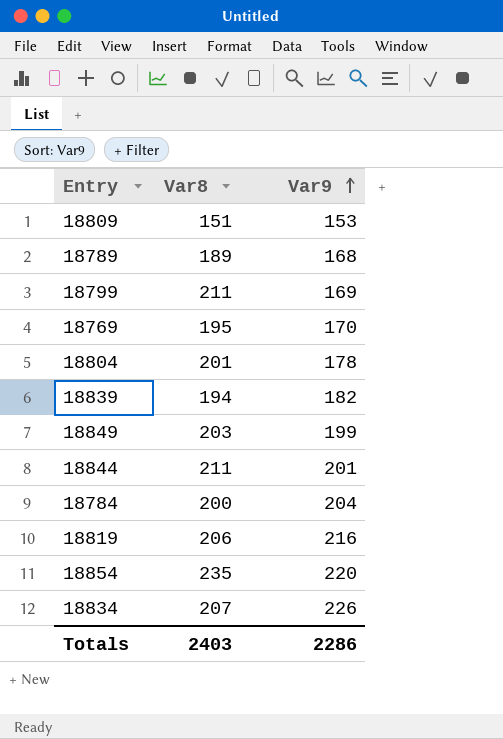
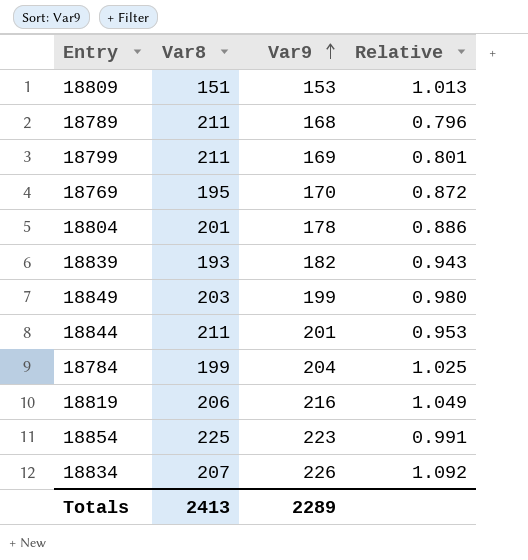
column Relative | formula: none -> [Var9] / [Var8]
18789 | Var8: 189 -> 211
18839 | Var8: 194 -> 193
18784 | Var8: 200 -> 199
18854 | Var8: 235 -> 225
18854 | Var9: 220 -> 223
Totals | Var8: 2403 -> 2413
Totals | Var9: 2286 -> 2289

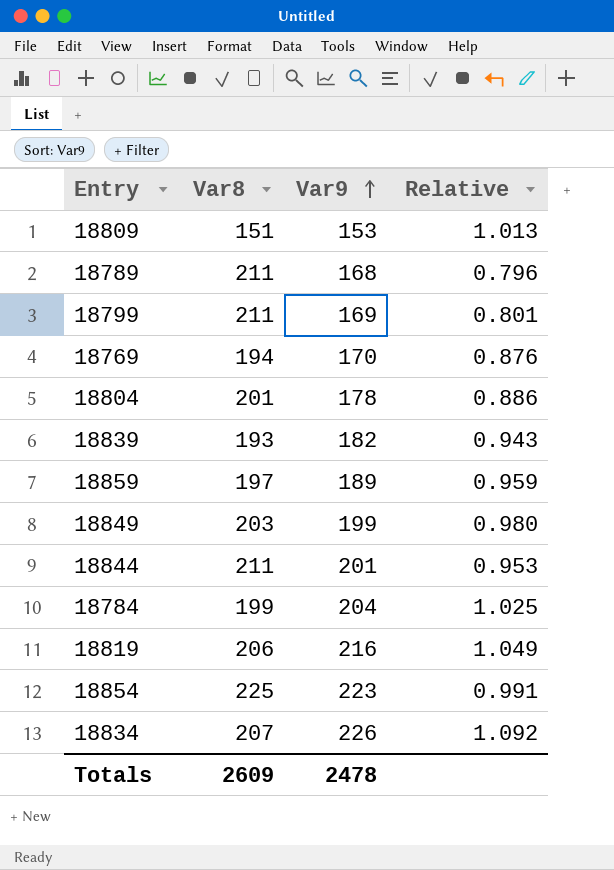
18769 | Var8: 195 -> 194
18769 | Relative: 0.872 -> 0.876
row 18859: none -> 197 | 189 | 0.959
Totals | Var8: 2413 -> 2609
Totals | Var9: 2289 -> 2478

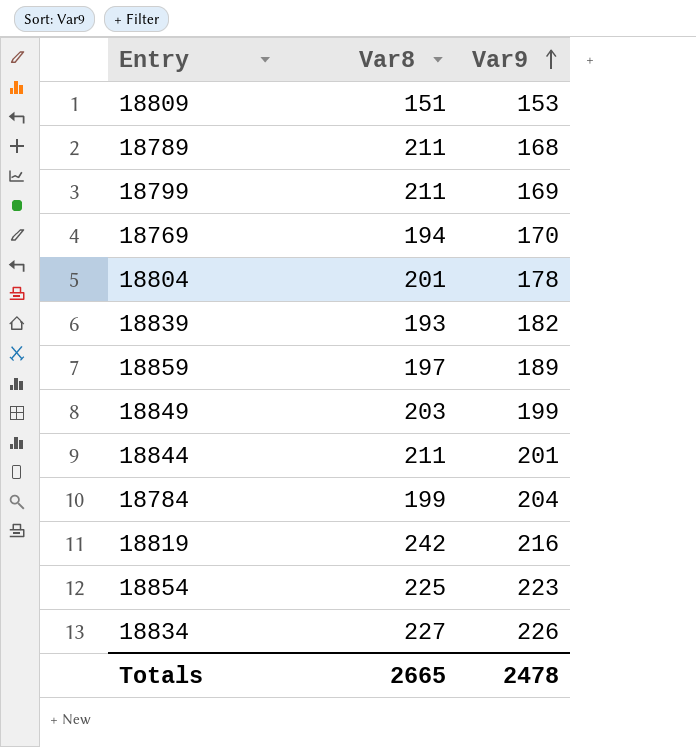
column Relative | formula: [Var9] / [Var8] -> none
18819 | Var8: 206 -> 242
18834 | Var8: 207 -> 227
Totals | Var8: 2609 -> 2665

